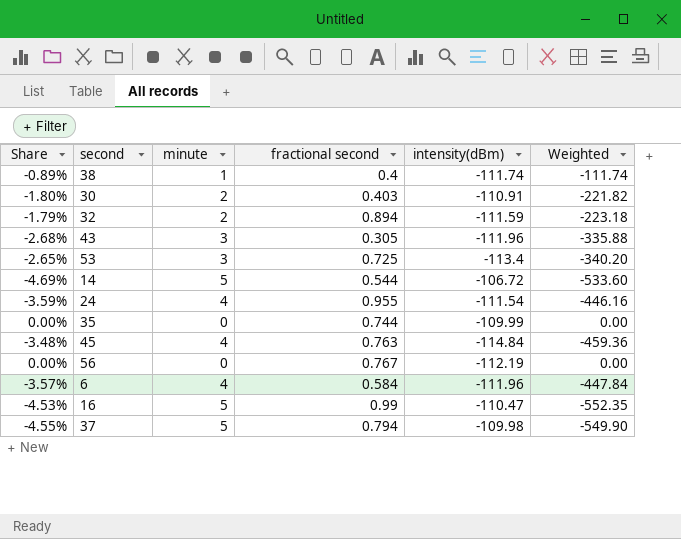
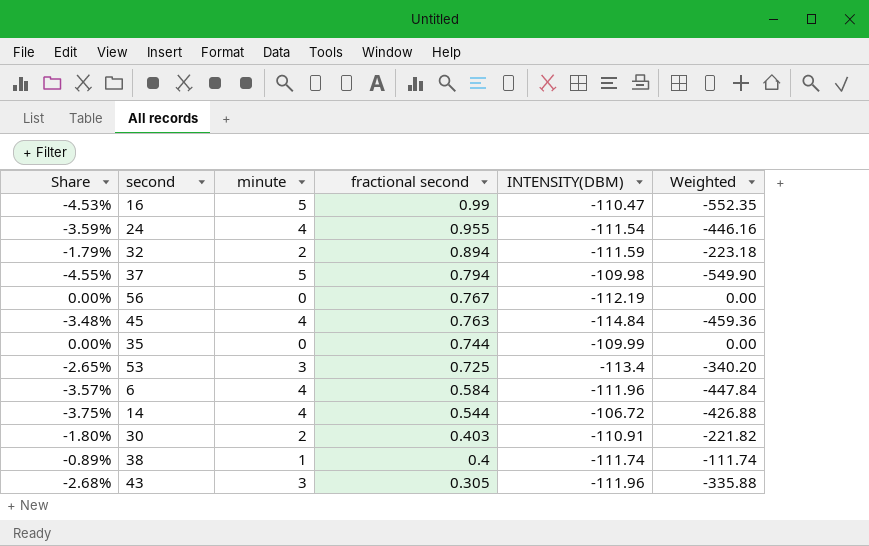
row order: none -> fractional second descending
column name: intensity(dBm) -> INTENSITY(DBM)
14 | Share: -4.69% -> -3.75%
14 | minute: 5 -> 4
14 | Weighted: -533.60 -> -426.88

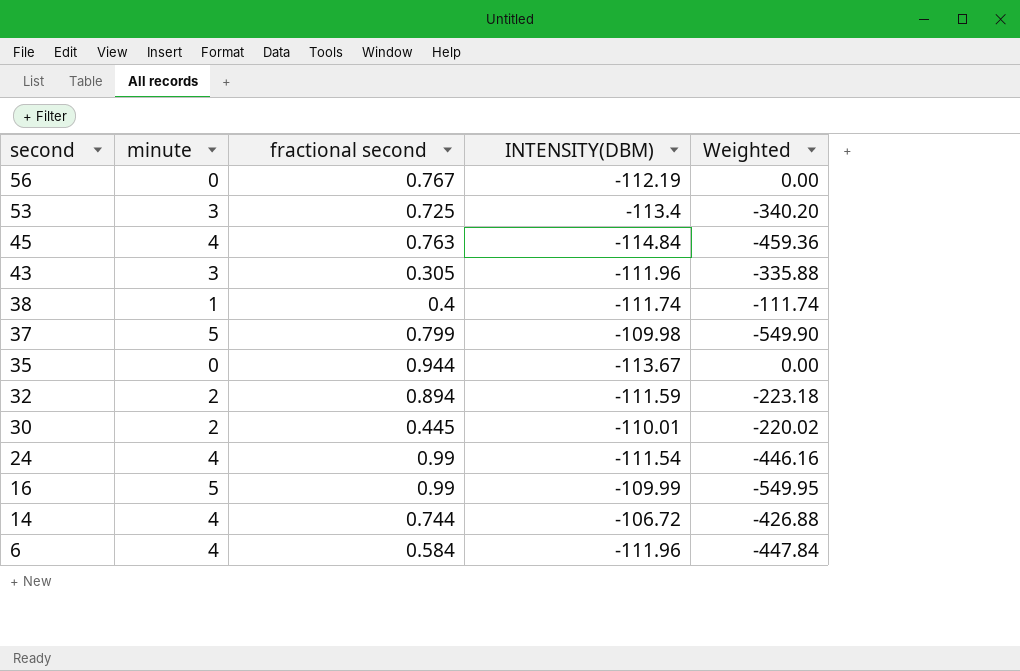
row order: fractional second descending -> second descending
column Share | formula: [minute] / [INTENSITY(DBM)] -> none
37 | fractional second: 0.794 -> 0.799
35 | fractional second: 0.744 -> 0.944
35 | INTENSITY(DBM): -109.99 -> -113.67
30 | fractional second: 0.403 -> 0.445
30 | INTENSITY(DBM): -110.91 -> -110.01
30 | Weighted: -221.82 -> -220.02
24 | fractional second: 0.955 -> 0.99
16 | INTENSITY(DBM): -110.47 -> -109.99
16 | Weighted: -552.35 -> -549.95
14 | fractional second: 0.544 -> 0.744

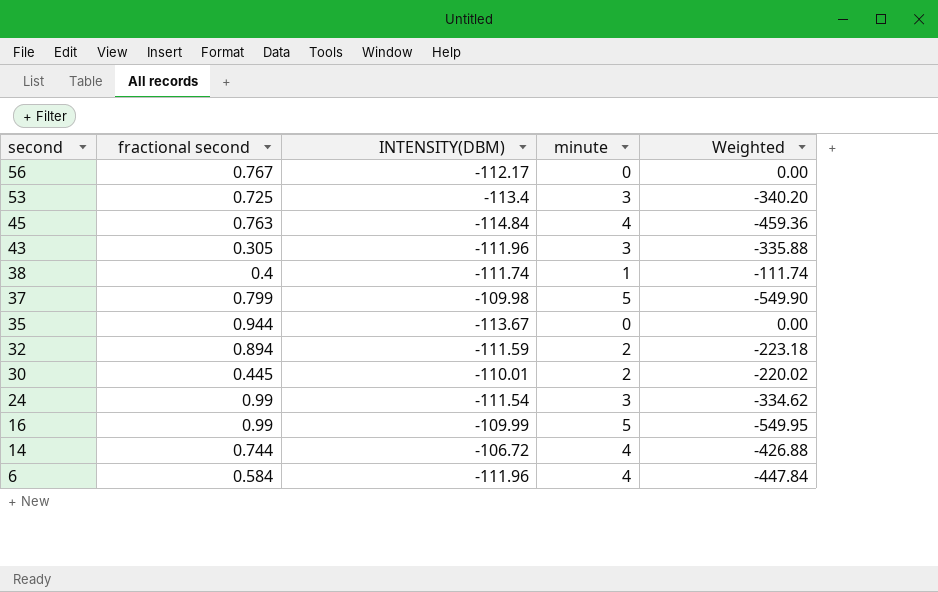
column minute | position: 2 -> 4
56 | INTENSITY(DBM): -112.19 -> -112.17
24 | minute: 4 -> 3
24 | Weighted: -446.16 -> -334.62

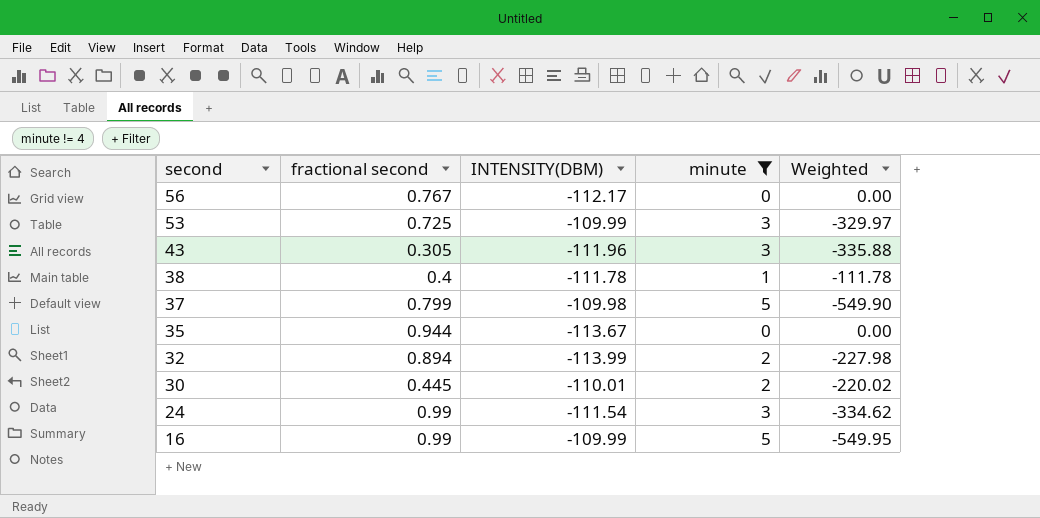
filter: none -> minute != 4
53 | INTENSITY(DBM): -113.4 -> -109.99
53 | Weighted: -340.20 -> -329.97
38 | INTENSITY(DBM): -111.74 -> -111.78
38 | Weighted: -111.74 -> -111.78
32 | INTENSITY(DBM): -111.59 -> -113.99
32 | Weighted: -223.18 -> -227.98

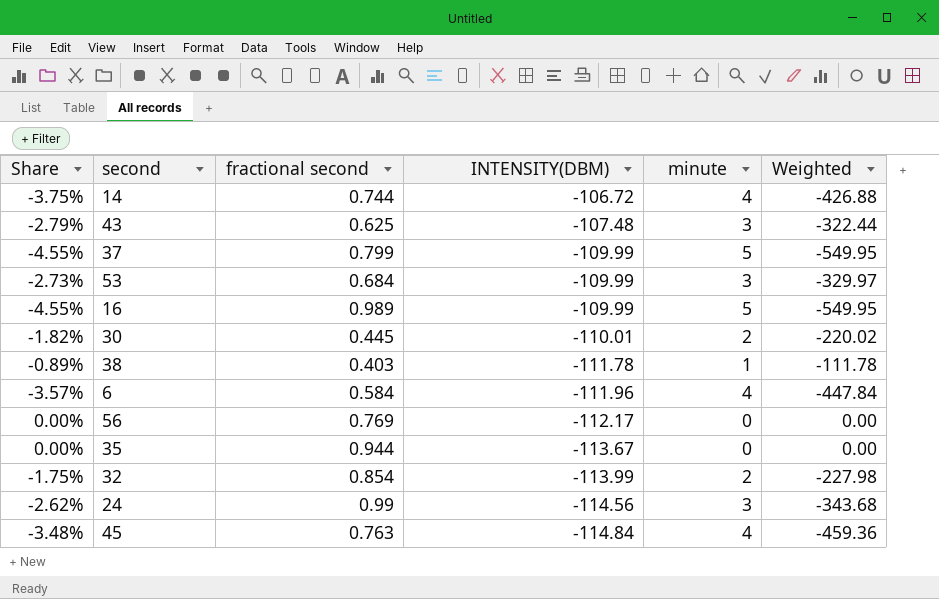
filter: minute != 4 -> none
row order: second descending -> INTENSITY(DBM) descending
column Share | formula: none -> [minute] / [INTENSITY(DBM)]
43 | fractional second: 0.305 -> 0.625
43 | INTENSITY(DBM): -111.96 -> -107.48
43 | Weighted: -335.88 -> -322.44
37 | INTENSITY(DBM): -109.98 -> -109.99
37 | Weighted: -549.90 -> -549.95
53 | fractional second: 0.725 -> 0.684
16 | fractional second: 0.99 -> 0.989
38 | fractional second: 0.4 -> 0.403
56 | fractional second: 0.767 -> 0.769
32 | fractional second: 0.894 -> 0.854
24 | INTENSITY(DBM): -111.54 -> -114.56
24 | Weighted: -334.62 -> -343.68

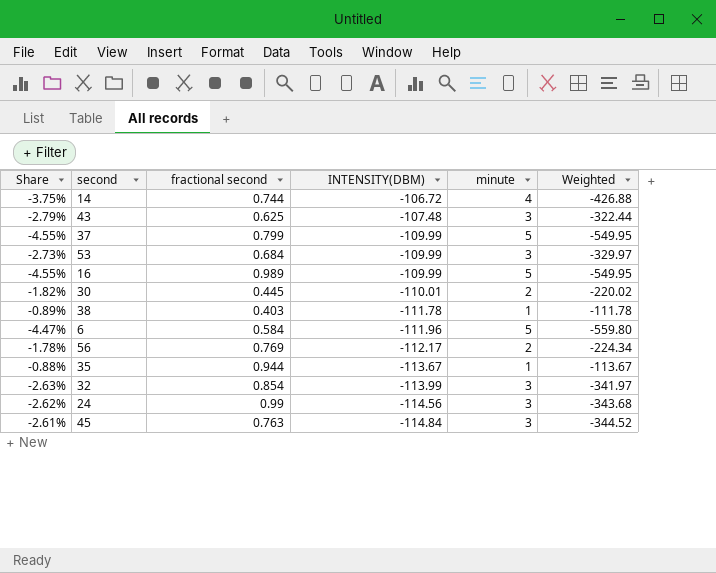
6 | Share: -3.57% -> -4.47%
6 | minute: 4 -> 5
6 | Weighted: -447.84 -> -559.80
56 | Share: 0.00% -> -1.78%
56 | minute: 0 -> 2
56 | Weighted: 0.00 -> -224.34
35 | Share: 0.00% -> -0.88%
35 | minute: 0 -> 1
35 | Weighted: 0.00 -> -113.67
32 | Share: -1.75% -> -2.63%
32 | minute: 2 -> 3
32 | Weighted: -227.98 -> -341.97
45 | Share: -3.48% -> -2.61%
45 | minute: 4 -> 3
45 | Weighted: -459.36 -> -344.52

